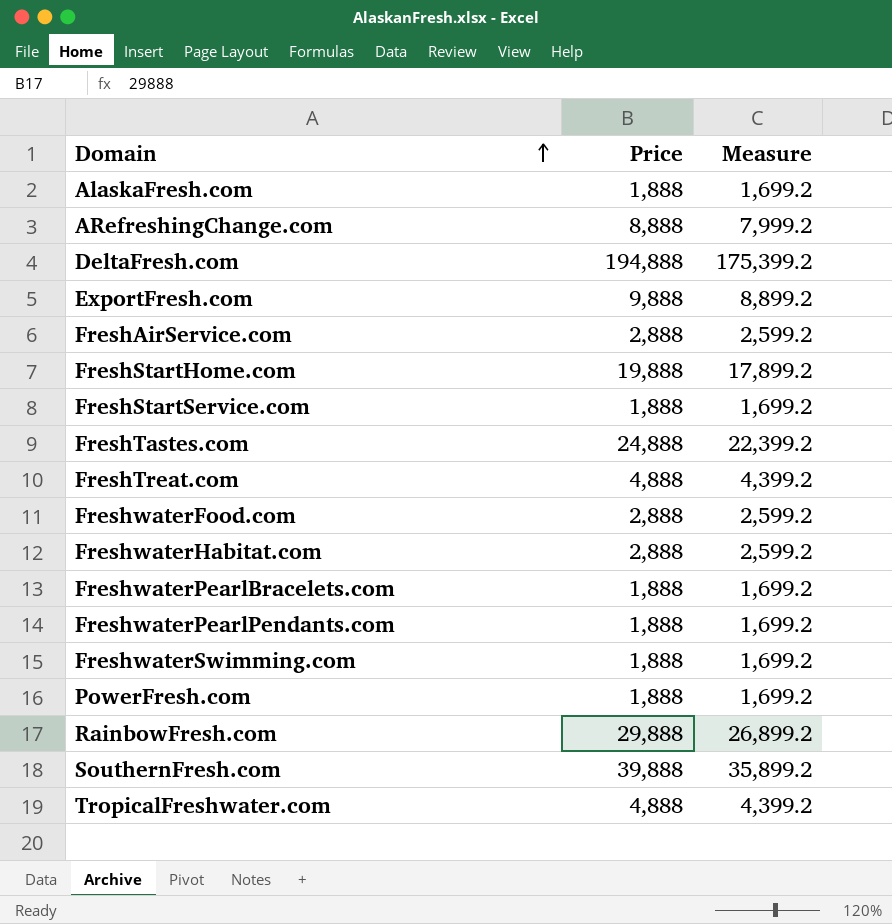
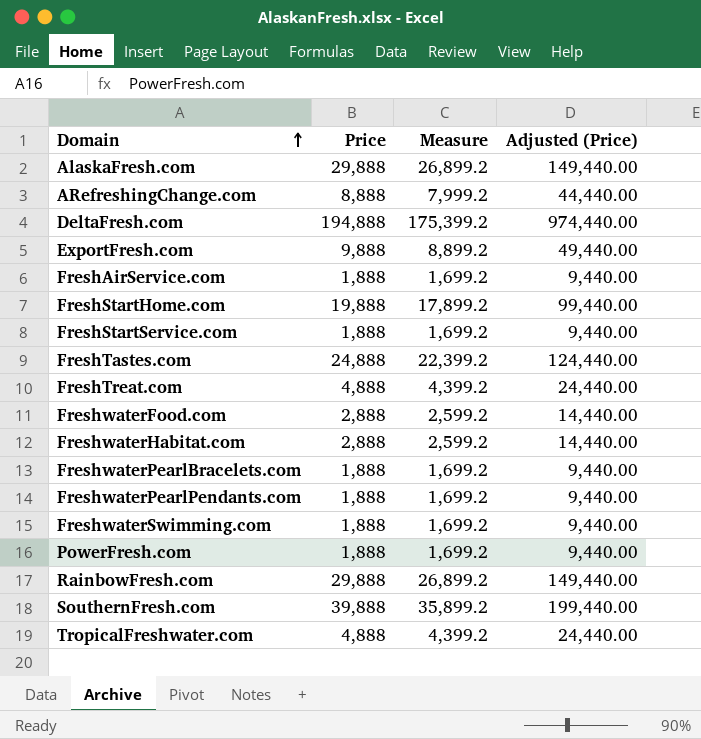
column Adjusted (Price) | formula: none -> [Price] * 5
AlaskaFresh.com | Price: 1,888 -> 29,888
AlaskaFresh.com | Measure: 1,699.2 -> 26,899.2
FreshAirService.com | Price: 2,888 -> 1,888
FreshAirService.com | Measure: 2,599.2 -> 1,699.2

